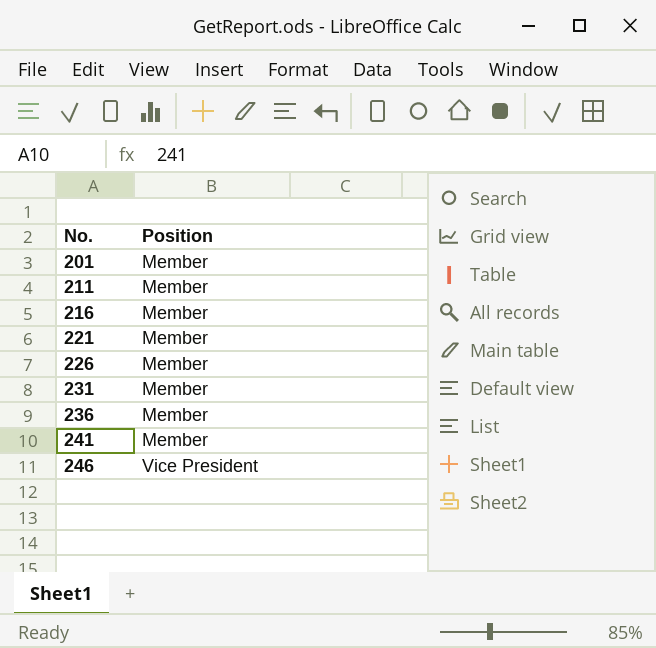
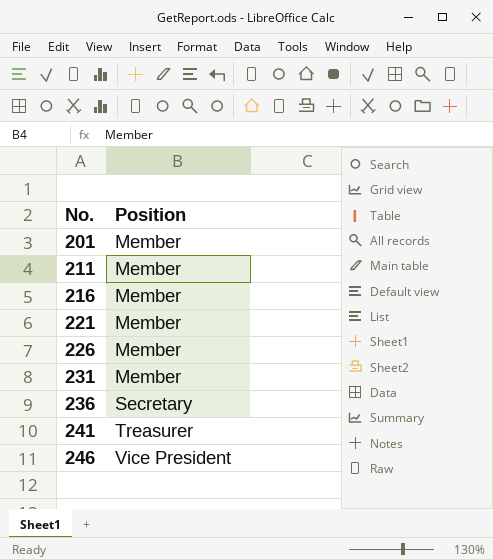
236 | Position: Member -> Secretary
241 | Position: Member -> Treasurer

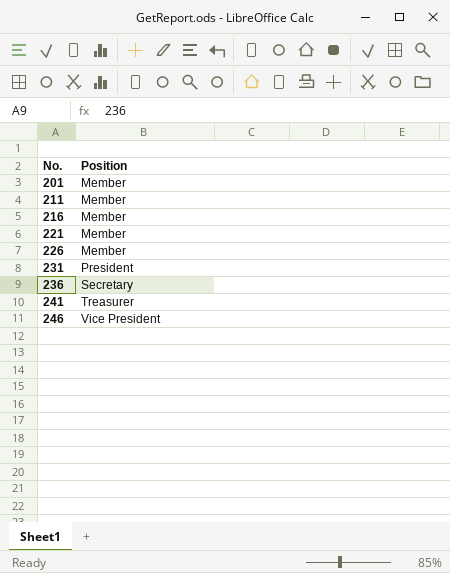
231 | Position: Member -> President

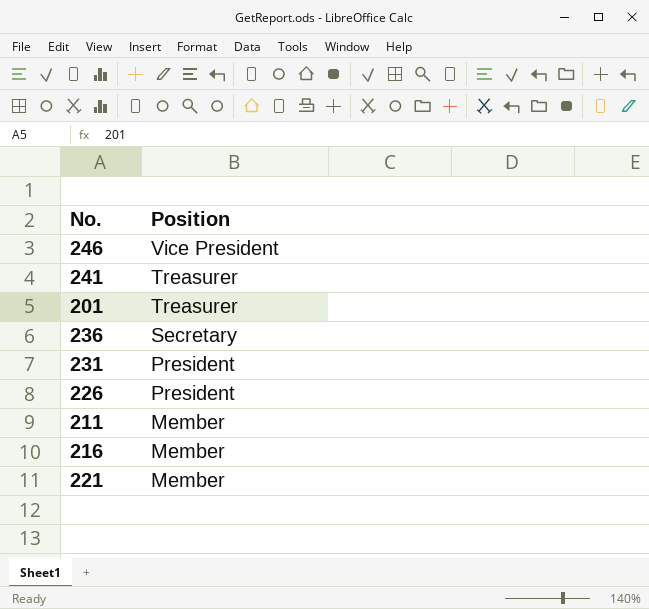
row order: No. ascending -> Position descending
201 | Position: Member -> Treasurer
226 | Position: Member -> President

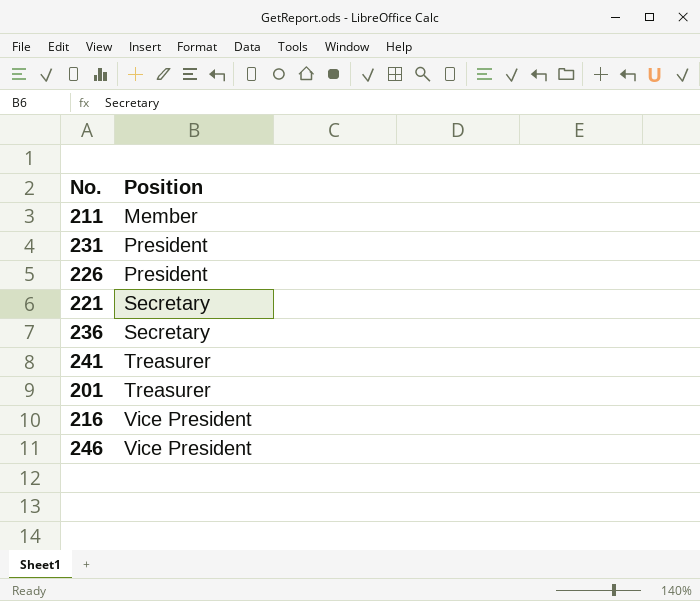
row order: Position descending -> Position ascending
221 | Position: Member -> Secretary
216 | Position: Member -> Vice President

